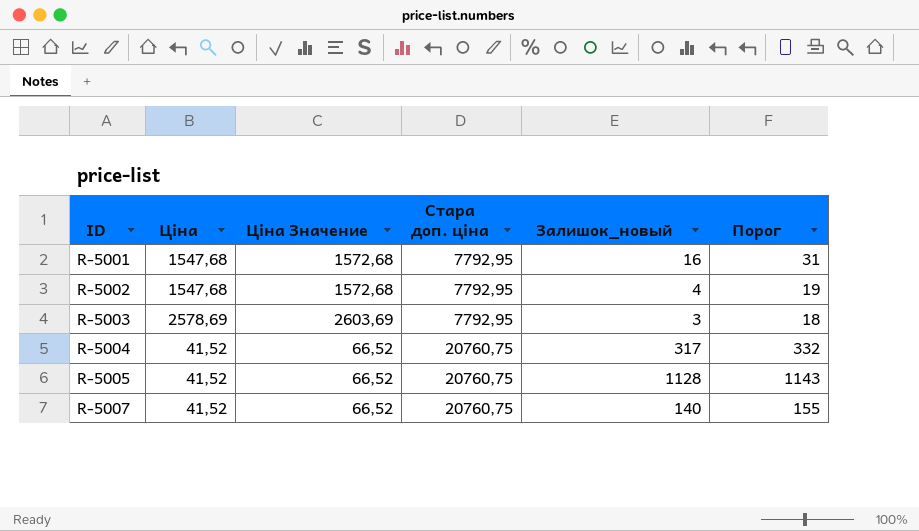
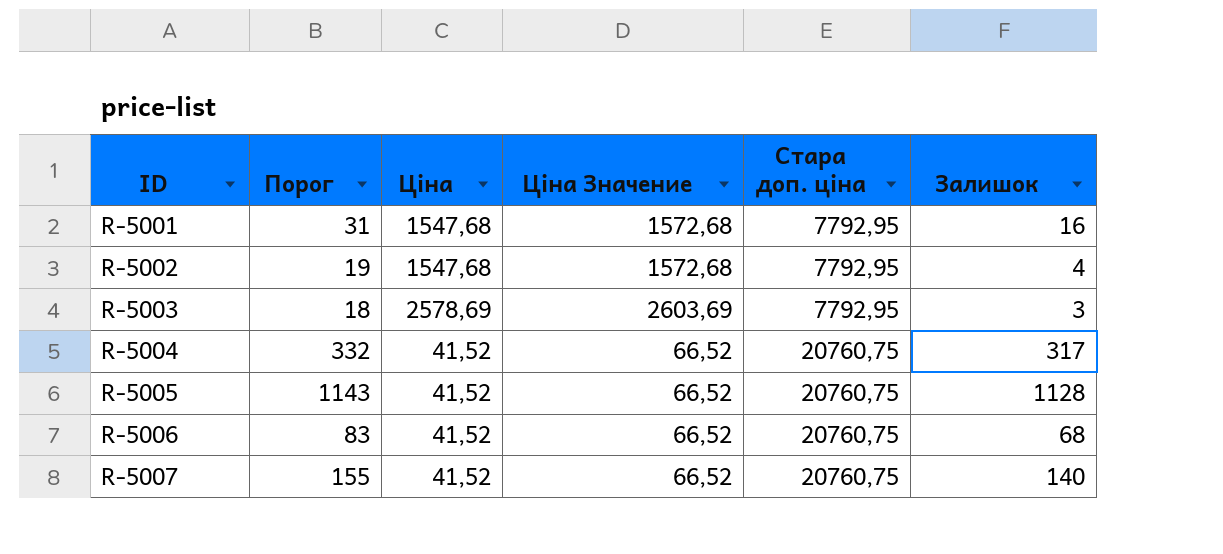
column Порог | position: 6 -> 2
column name: Залишок_новый -> Залишок
row R-5006: none -> 83 | 41,52 | 66,52 | 20760,75 | 68

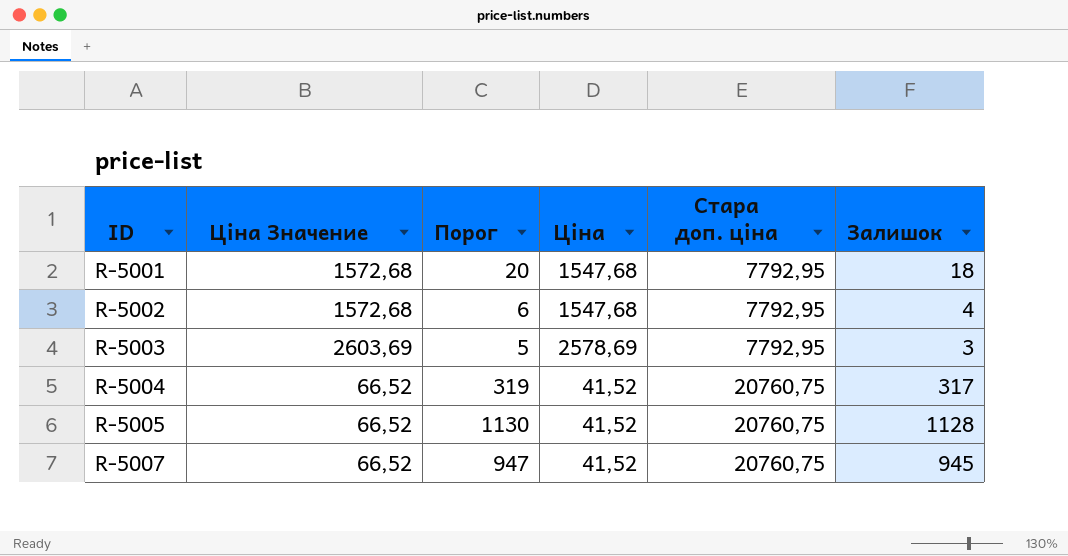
column Ціна Значение | position: 4 -> 2
column Порог | formula: [Залишок] + 15 -> [Залишок] + 2
row R-5006: 83 | 41,52 | 66,52 | 20760,75 | 68 -> none
R-5001 | Залишок: 16 -> 18
R-5007 | Залишок: 140 -> 945

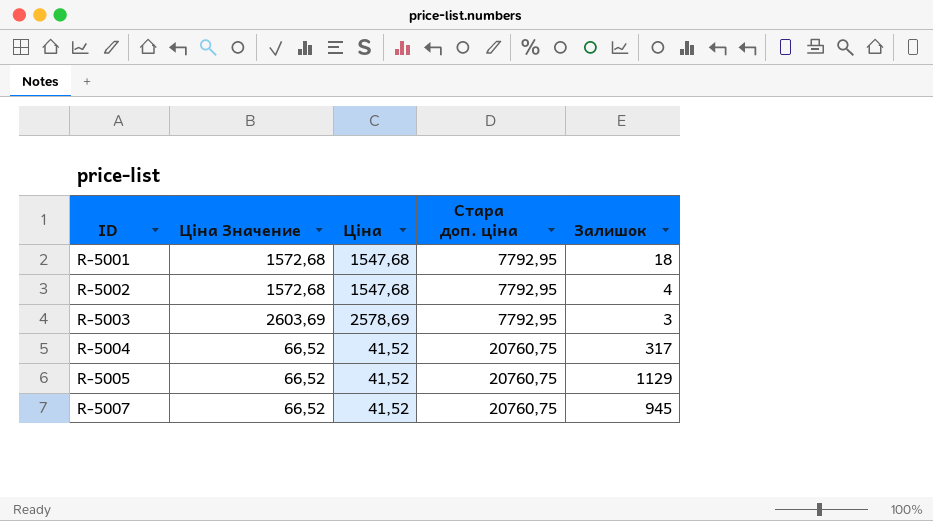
column Порог | formula: [Залишок] + 2 -> none
R-5005 | Залишок: 1128 -> 1129

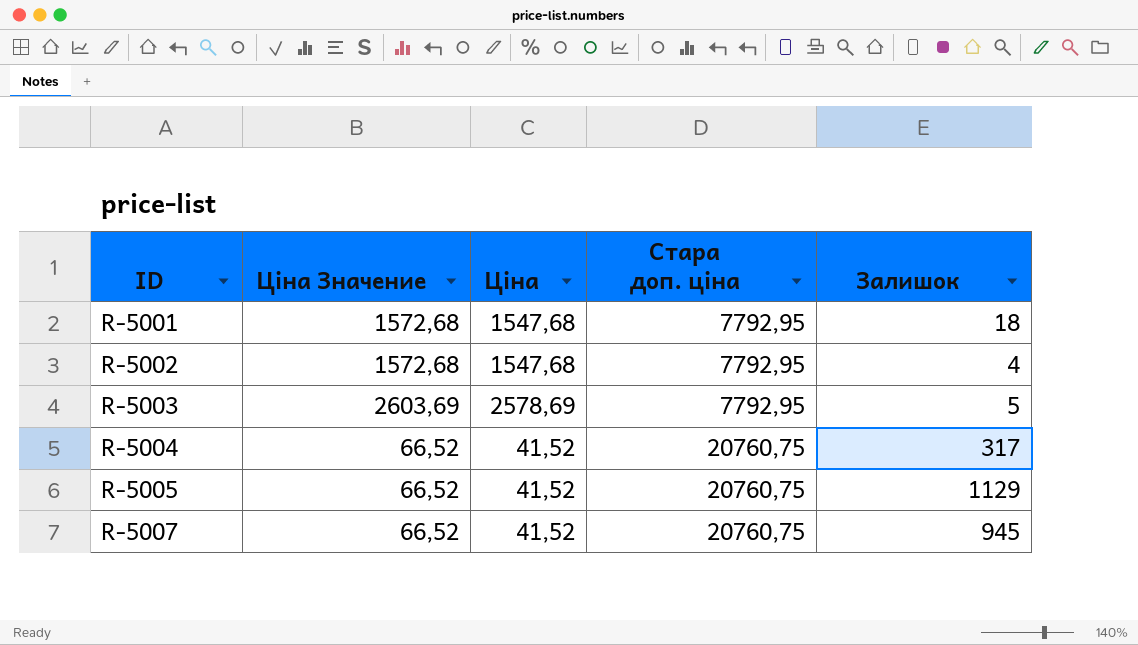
R-5003 | Залишок: 3 -> 5

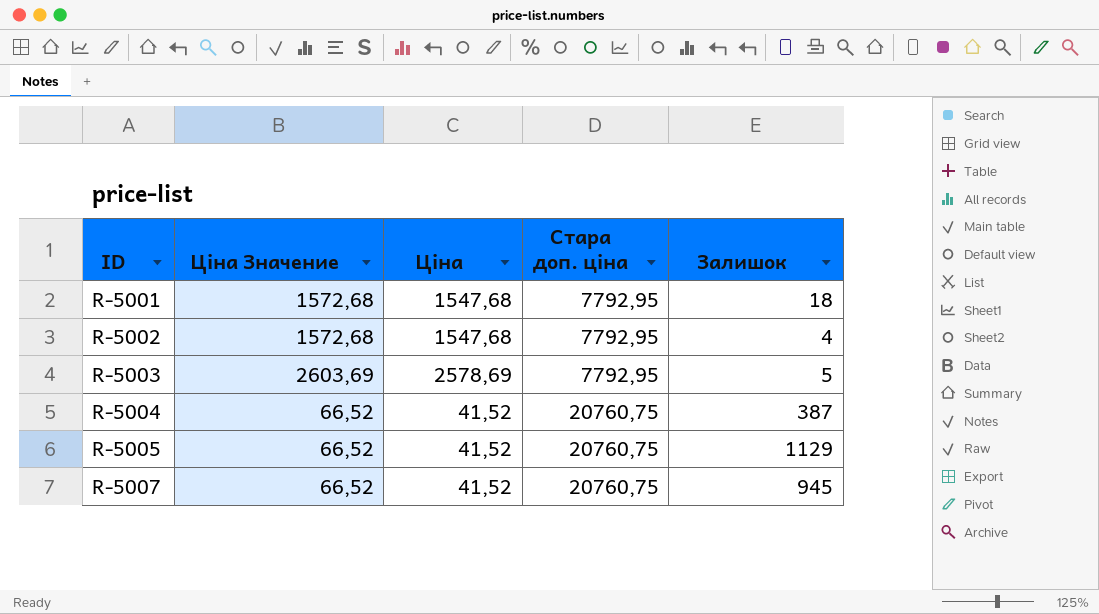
R-5004 | Залишок: 317 -> 387

